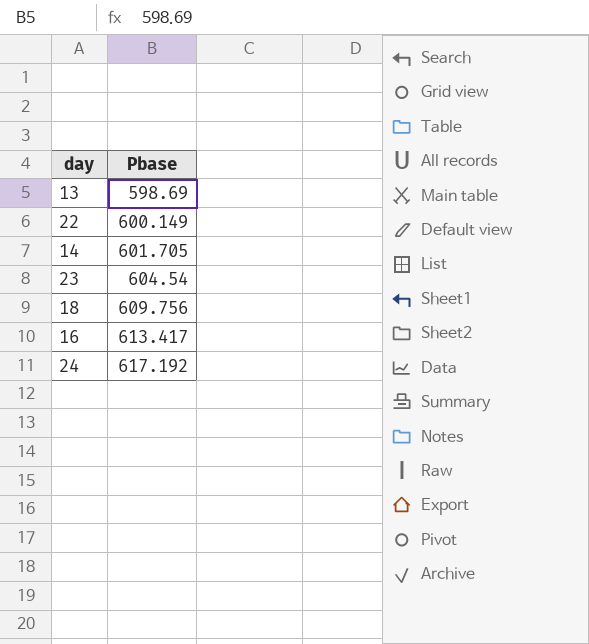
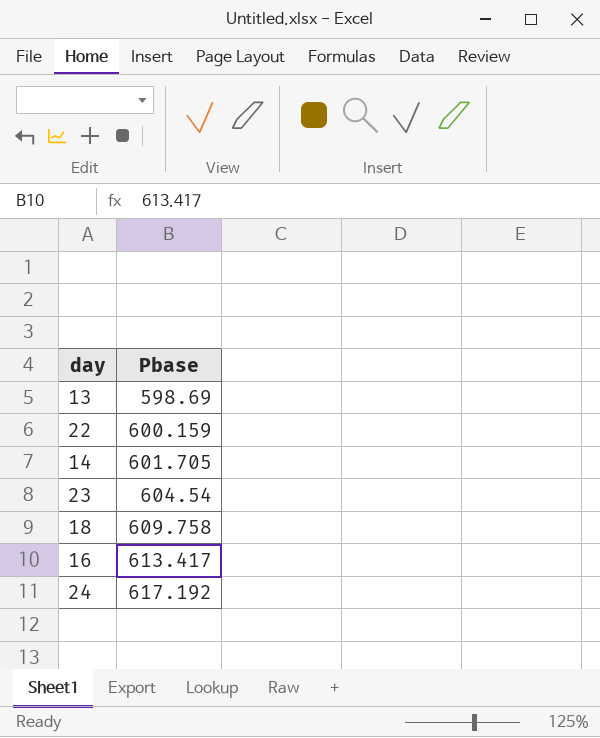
22 | Pbase: 600.149 -> 600.159
18 | Pbase: 609.756 -> 609.758

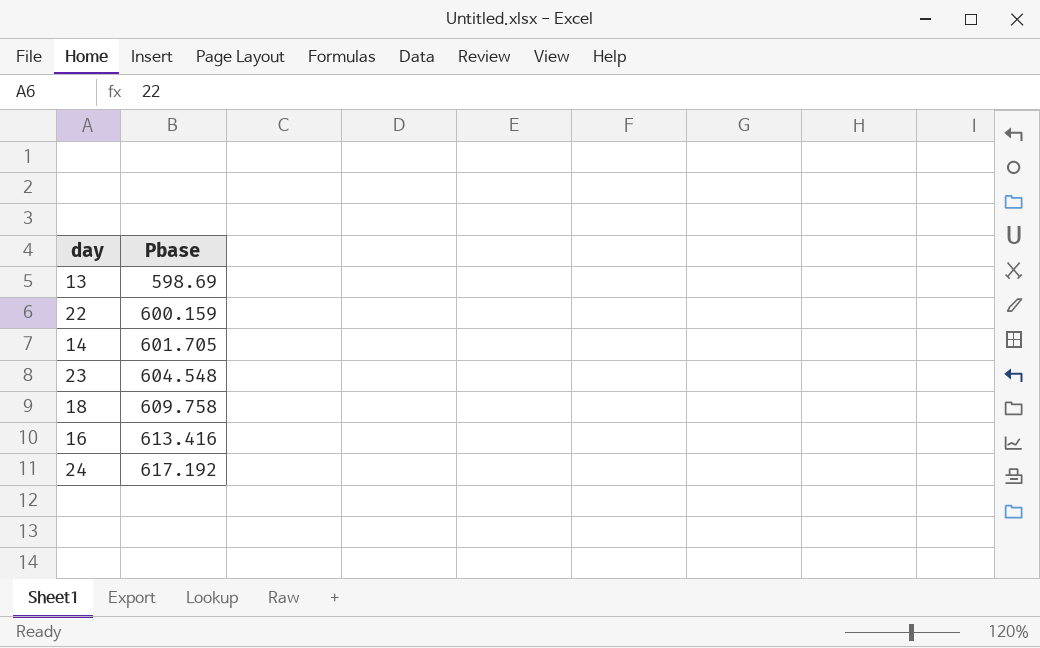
23 | Pbase: 604.54 -> 604.548
16 | Pbase: 613.417 -> 613.416

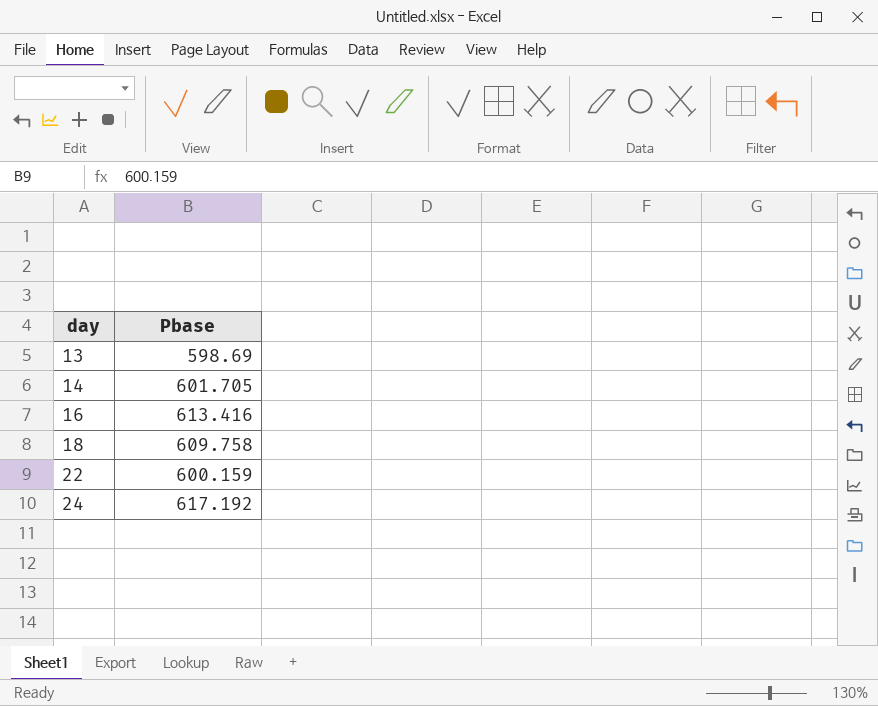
row order: Pbase ascending -> day ascending
row 23: 604.548 -> none

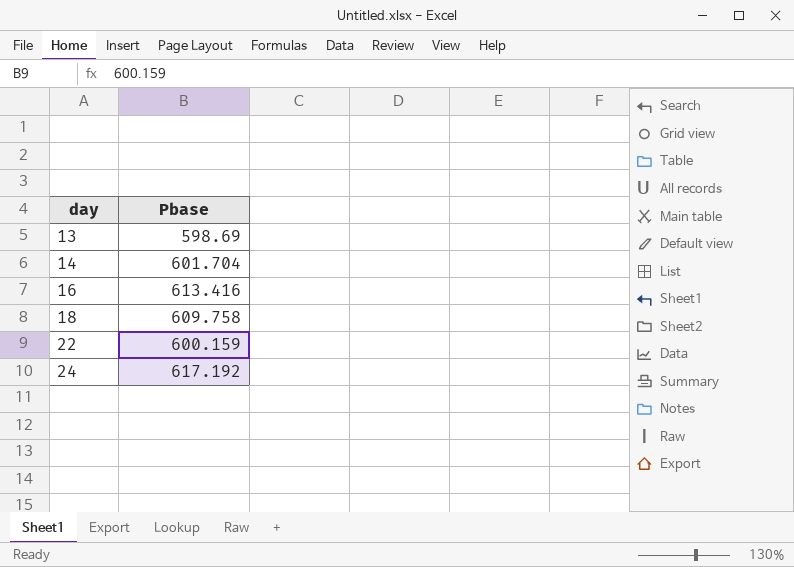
14 | Pbase: 601.705 -> 601.704

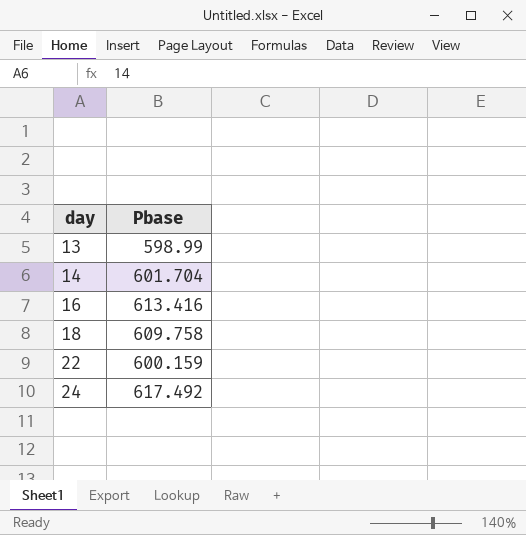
13 | Pbase: 598.69 -> 598.99
24 | Pbase: 617.192 -> 617.492

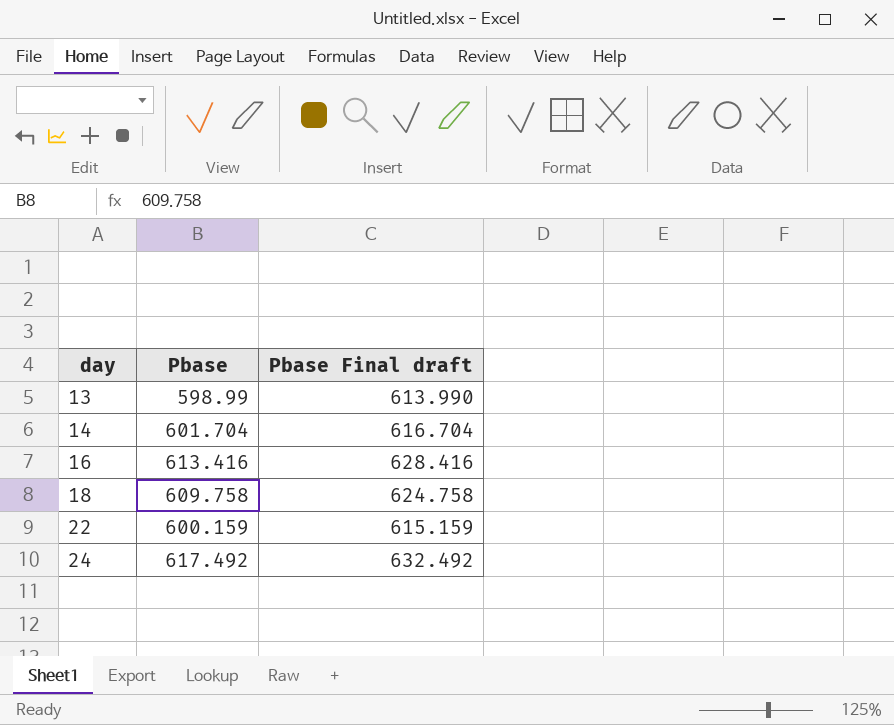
column Pbase Final draft | formula: none -> [Pbase] + 15

